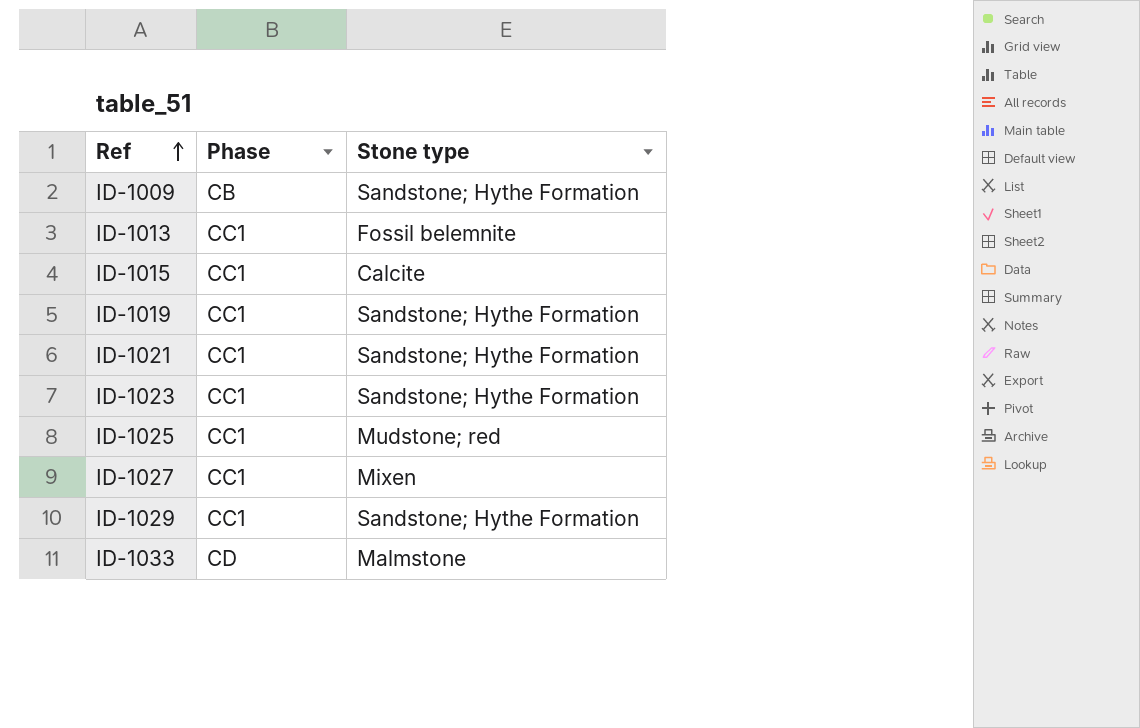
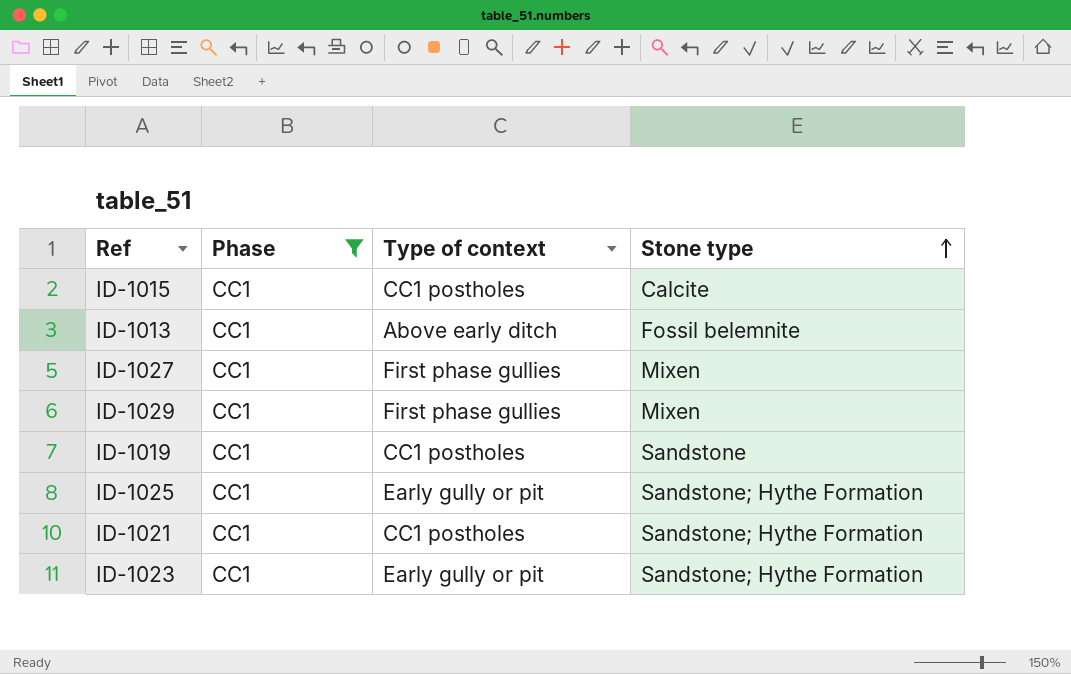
filter: none -> Phase = CC1
row order: Ref ascending -> Stone type ascending
column Type of context | position: none -> 3
ID-1029 | Stone type: Sandstone; Hythe Formation -> Mixen
ID-1019 | Stone type: Sandstone; Hythe Formation -> Sandstone
ID-1025 | Stone type: Mudstone; red -> Sandstone; Hythe Formation

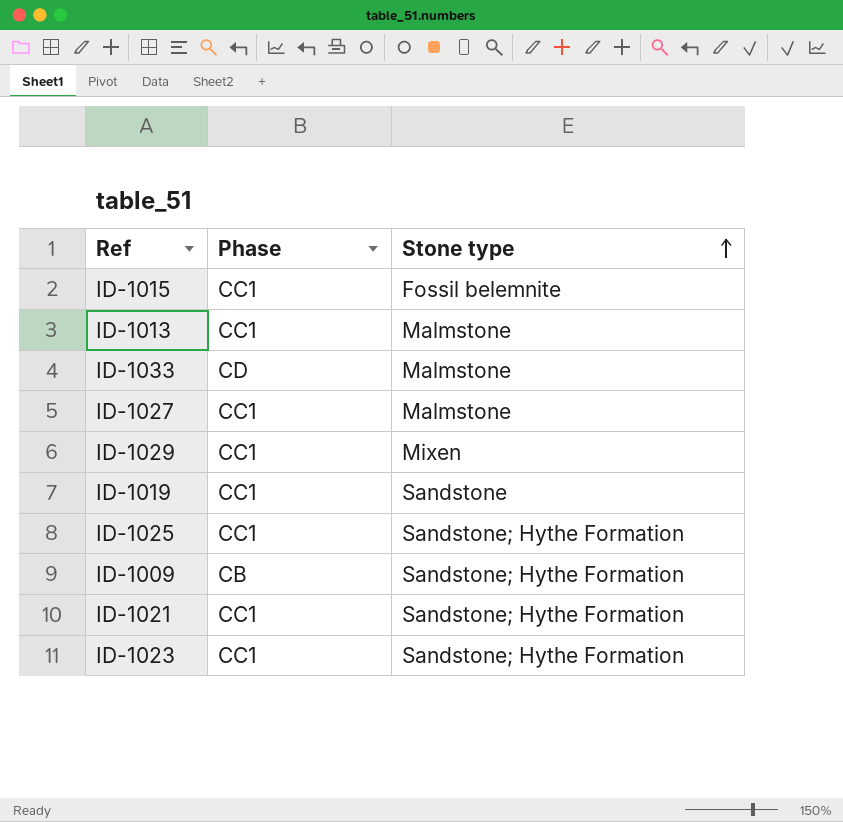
filter: Phase = CC1 -> none
column Type of context | position: 3 -> none
ID-1015 | Stone type: Calcite -> Fossil belemnite
ID-1013 | Stone type: Fossil belemnite -> Malmstone
ID-1027 | Stone type: Mixen -> Malmstone

